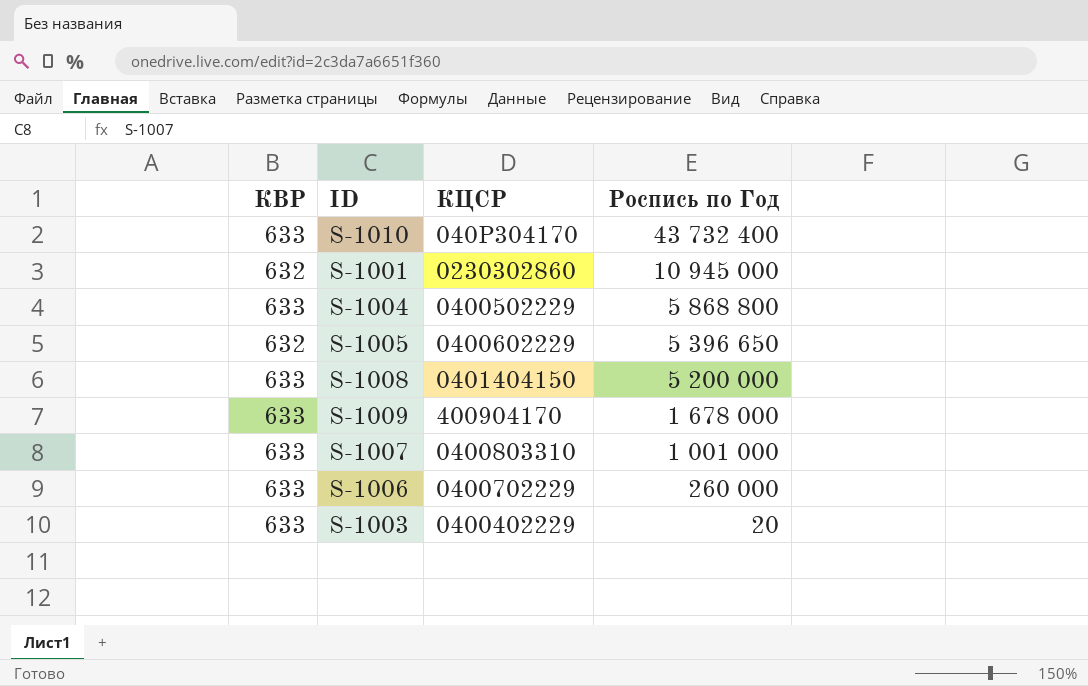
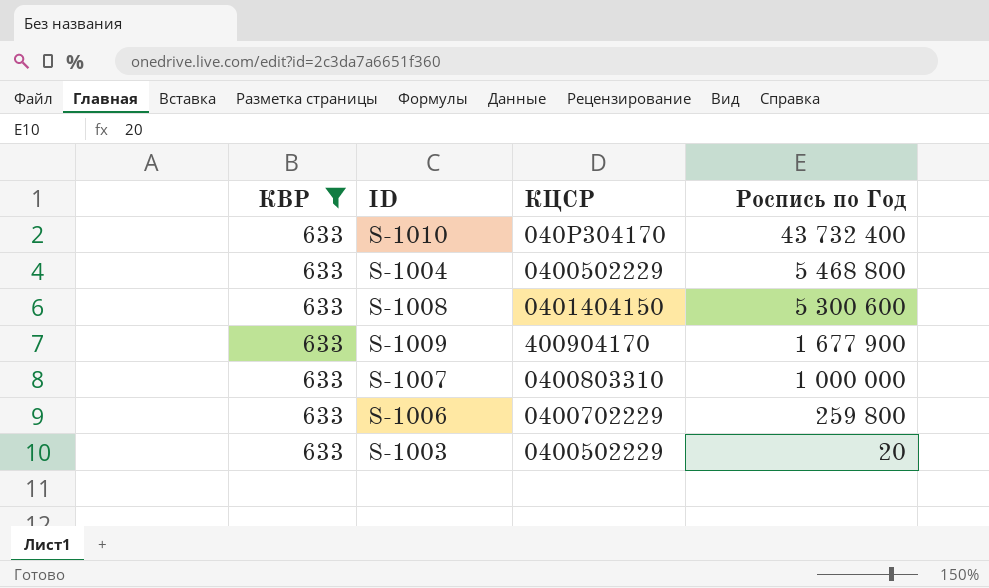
filter: none -> КВР = 633
S-1004 | Роспись по Год: 5 868 800 -> 5 468 800
S-1008 | Роспись по Год: 5 200 000 -> 5 300 600
S-1009 | Роспись по Год: 1 678 000 -> 1 677 900
S-1007 | Роспись по Год: 1 001 000 -> 1 000 000
S-1006 | Роспись по Год: 260 000 -> 259 800
S-1003 | КЦСР: 0400402229 -> 0400502229

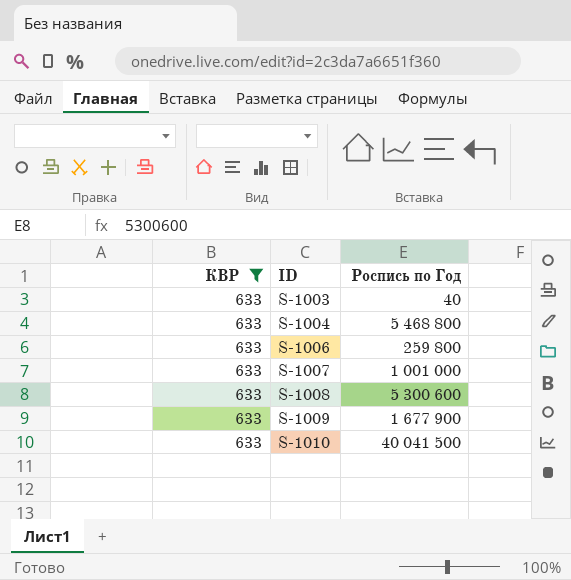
row order: Роспись по Год descending -> ID ascending
column КЦСР | position: 3 -> none
S-1003 | Роспись по Год: 20 -> 40
S-1007 | Роспись по Год: 1 000 000 -> 1 001 000
S-1010 | Роспись по Год: 43 732 400 -> 40 041 500

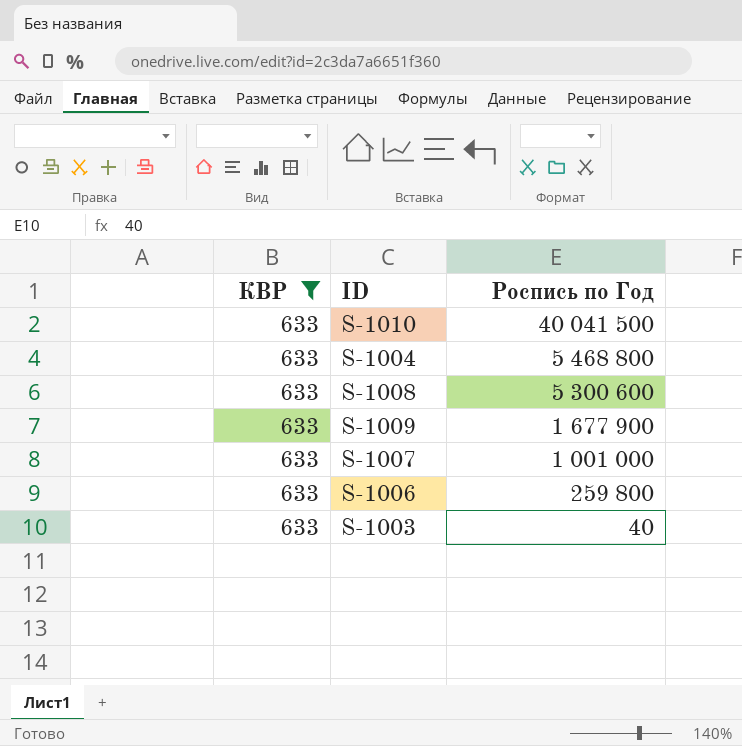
row order: ID ascending -> Роспись по Год descending

